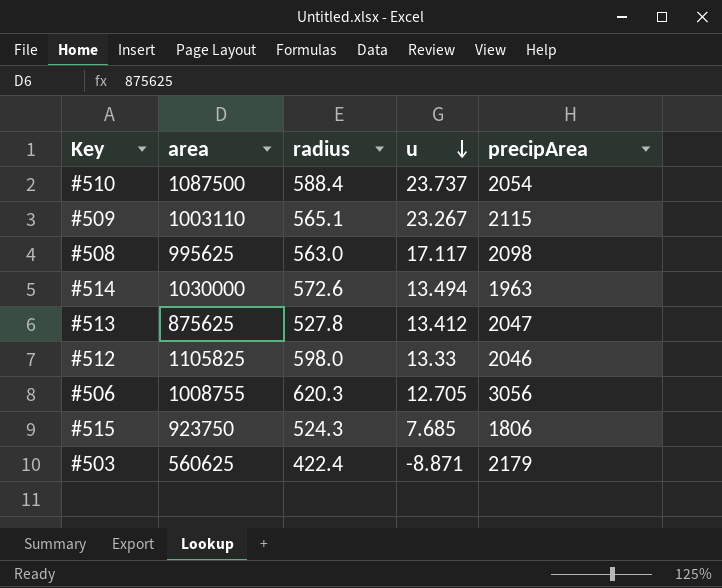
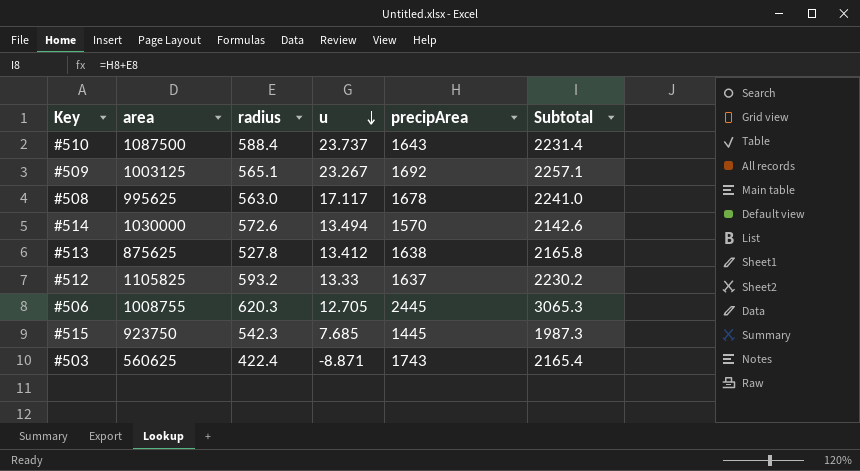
column Subtotal | formula: none -> [radius] + [precipArea]
#510 | precipArea: 2054 -> 1643
#509 | area: 1003110 -> 1003125
#509 | precipArea: 2115 -> 1692
#508 | precipArea: 2098 -> 1678
#514 | precipArea: 1963 -> 1570
#513 | precipArea: 2047 -> 1638
#512 | radius: 598.0 -> 593.2
#512 | precipArea: 2046 -> 1637
#506 | precipArea: 3056 -> 2445
#515 | radius: 524.3 -> 542.3
#515 | precipArea: 1806 -> 1445
#503 | precipArea: 2179 -> 1743

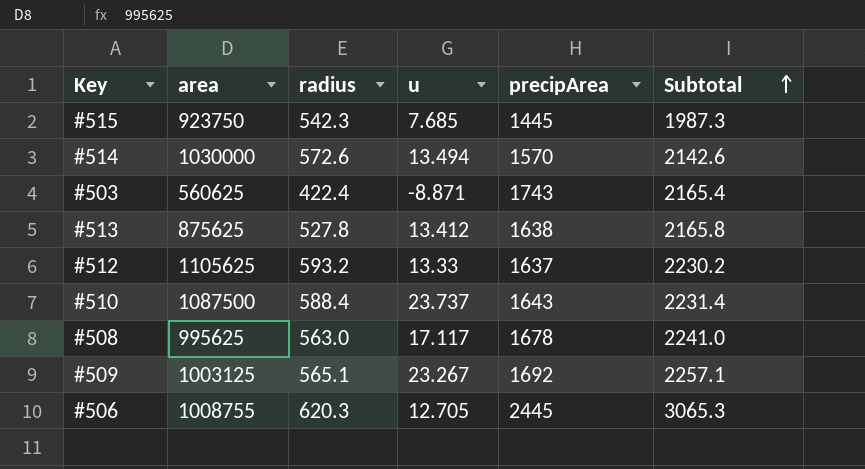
row order: u descending -> Subtotal ascending
#512 | area: 1105825 -> 1105625

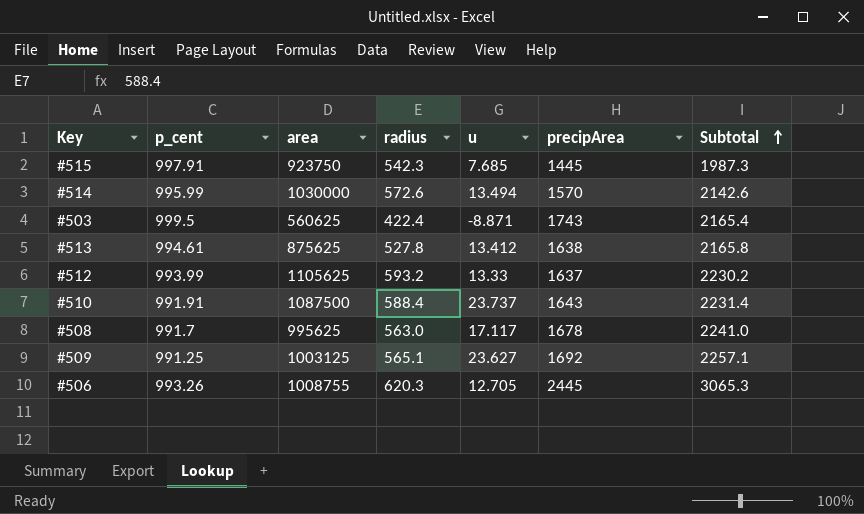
column p_cent | position: none -> 2
#509 | u: 23.267 -> 23.627

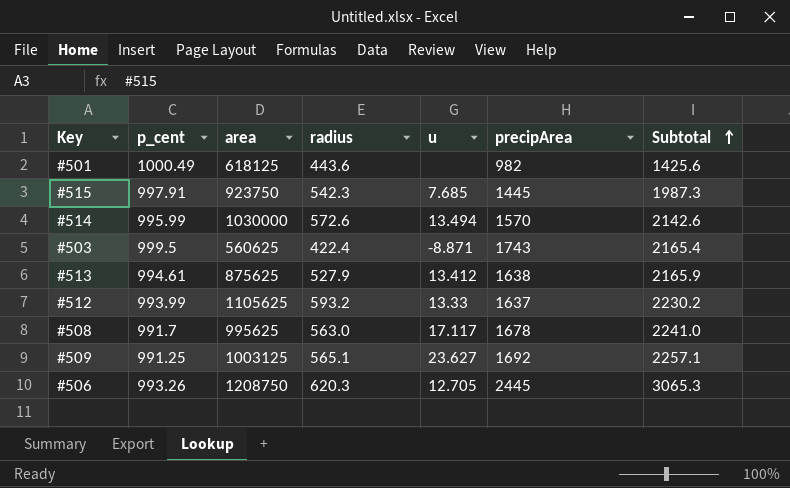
row #510: 991.91 | 1087500 | 588.4 | 23.737 | 1643 | 2231.4 -> none
row #501: none -> 1000.49 | 618125 | 443.6 | none | 982 | 1425.6
#513 | radius: 527.8 -> 527.9
#513 | Subtotal: 2165.8 -> 2165.9
#506 | area: 1008755 -> 1208750

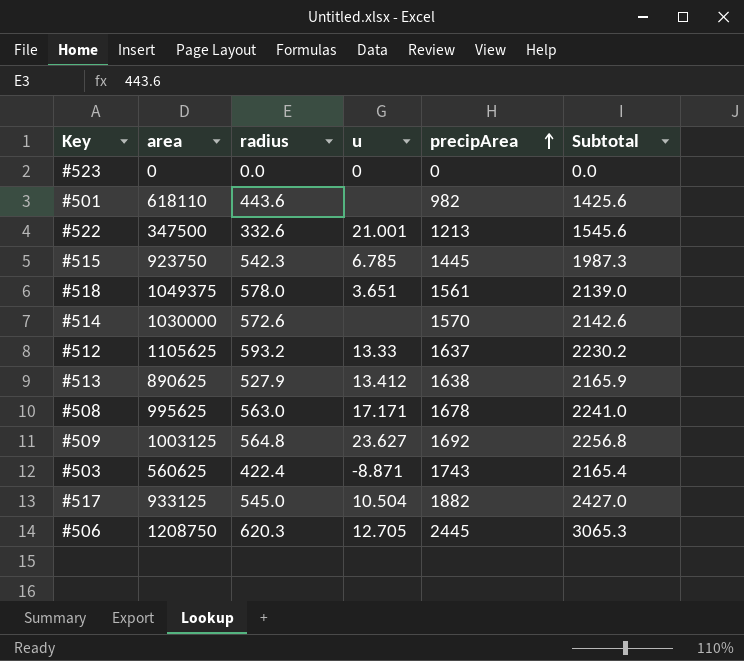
row order: Subtotal ascending -> precipArea ascending
column p_cent | position: 2 -> none
row #523: none -> 0 | 0.0 | 0 | 0 | 0.0
#501 | area: 618125 -> 618110
row #522: none -> 347500 | 332.6 | 21.001 | 1213 | 1545.6
#515 | u: 7.685 -> 6.785
row #518: none -> 1049375 | 578.0 | 3.651 | 1561 | 2139.0
#514 | u: 13.494 -> none
#513 | area: 875625 -> 890625
#508 | u: 17.117 -> 17.171
#509 | radius: 565.1 -> 564.8
#509 | Subtotal: 2257.1 -> 2256.8
row #517: none -> 933125 | 545.0 | 10.504 | 1882 | 2427.0

